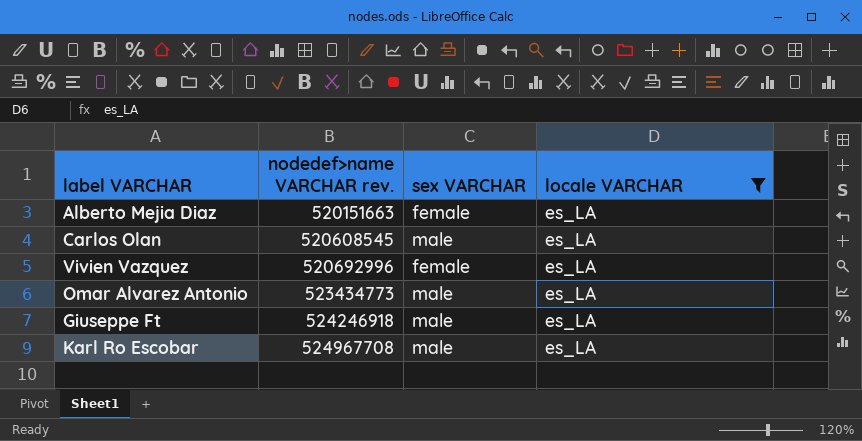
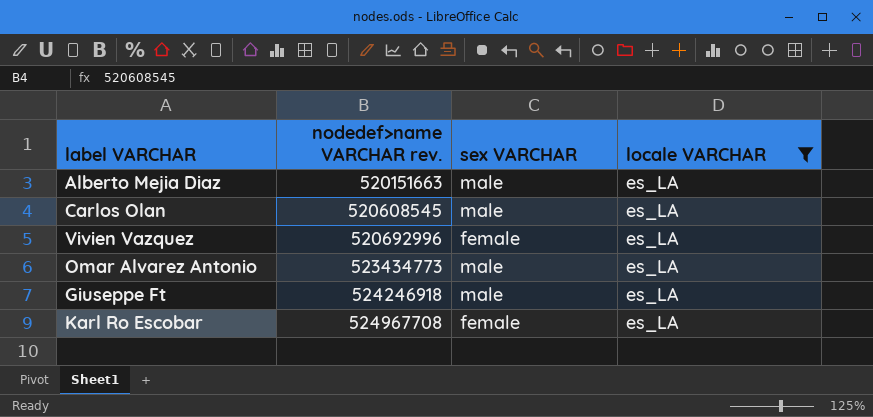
Alberto Mejia Diaz | sex VARCHAR: female -> male
Karl Ro Escobar | sex VARCHAR: male -> female

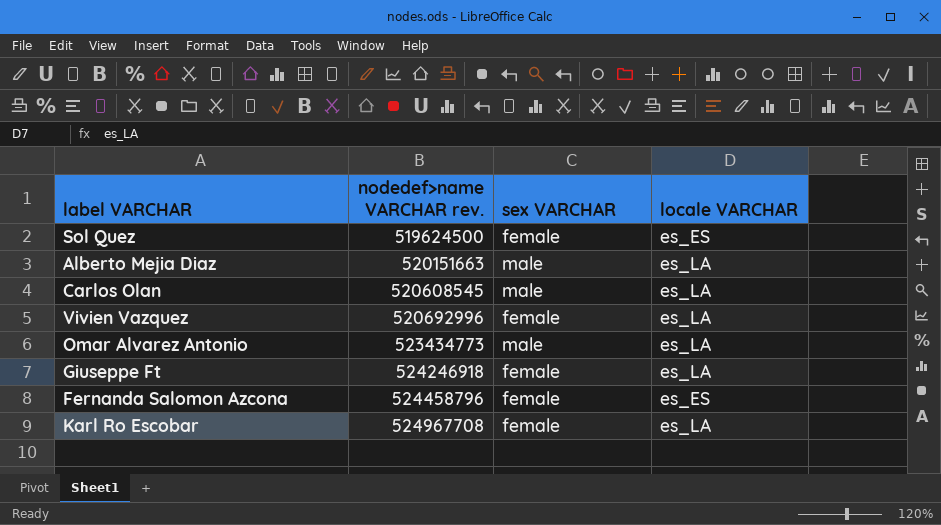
filter: locale VARCHAR = es_LA -> none
Giuseppe Ft | sex VARCHAR: male -> female

